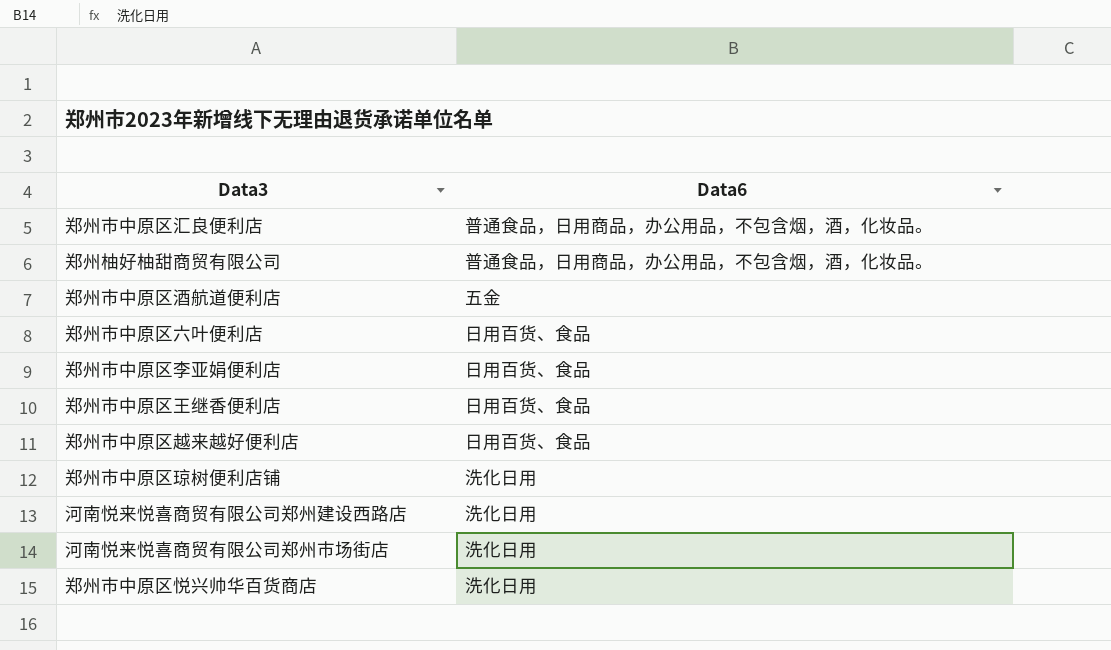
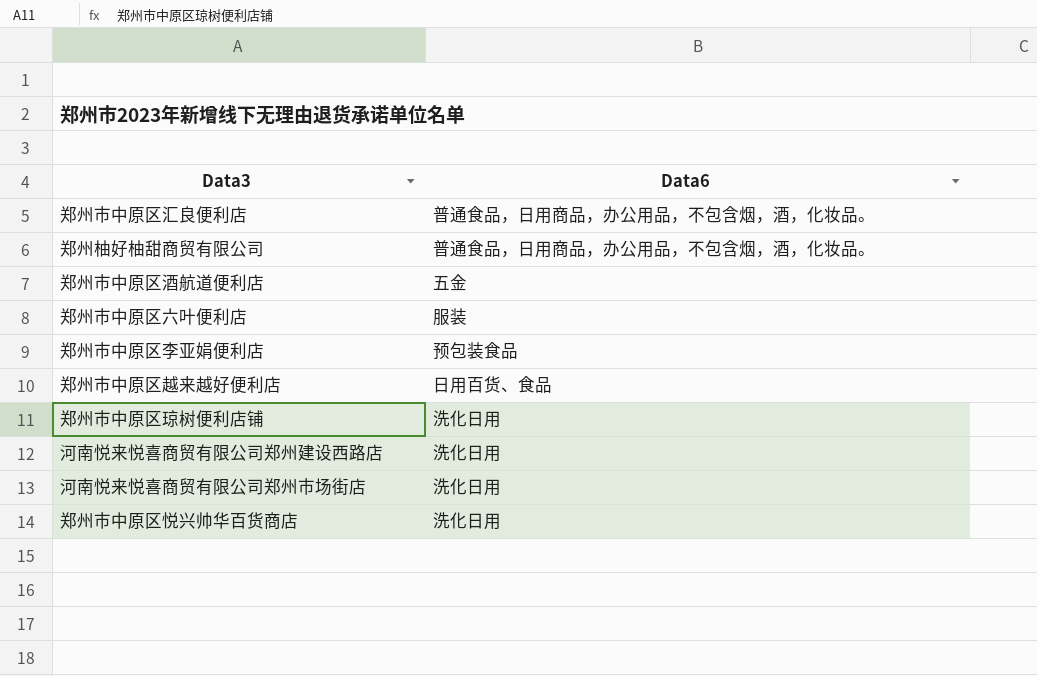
row 郑州市中原区王继香便利店: 日用百货、食品 -> none
郑州市中原区六叶便利店 | Data6: 日用百货、食品 -> 服装
郑州市中原区李亚娟便利店 | Data6: 日用百货、食品 -> 预包装食品

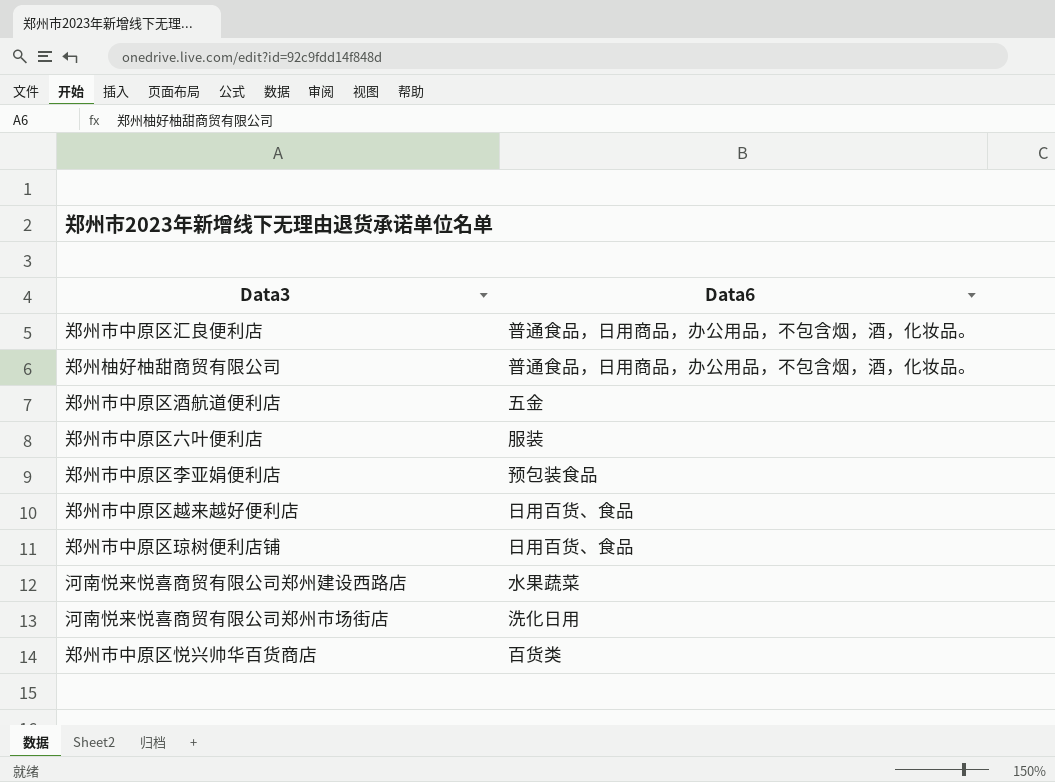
郑州市中原区琼树便利店铺 | Data6: 洗化日用 -> 日用百货、食品
河南悦来悦喜商贸有限公司郑州建设西路店 | Data6: 洗化日用 -> 水果蔬菜
郑州市中原区悦兴帅华百货商店 | Data6: 洗化日用 -> 百货类

